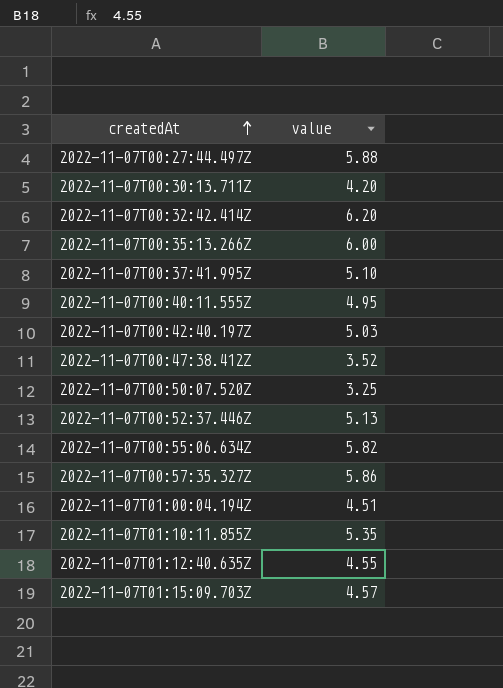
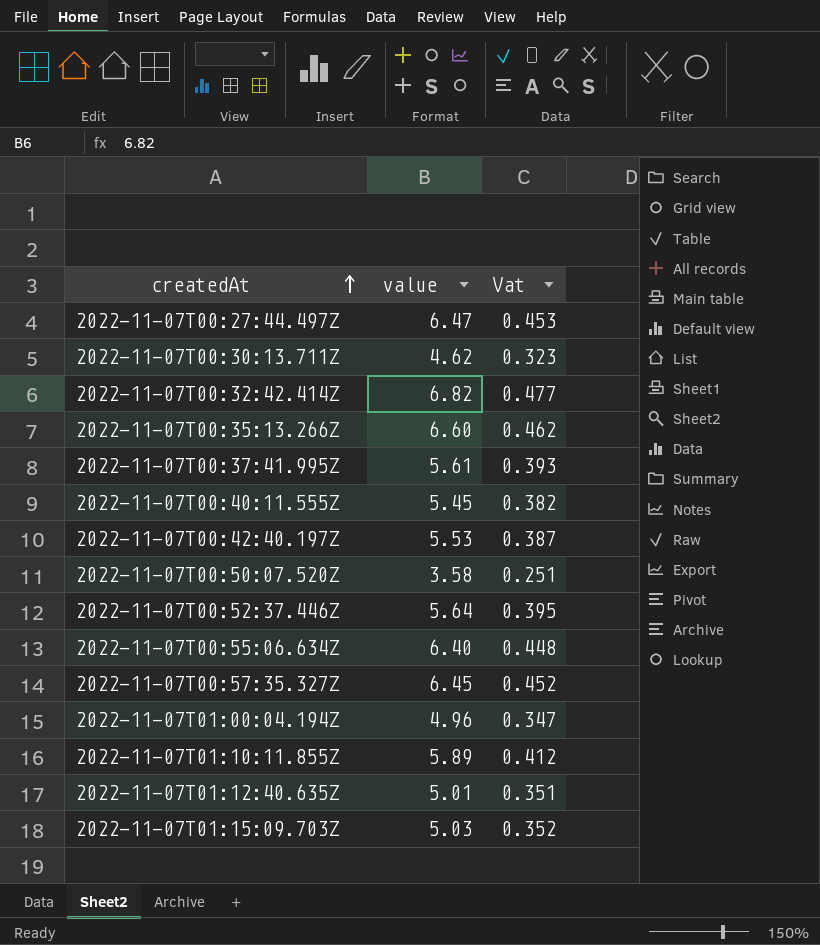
column Vat | formula: none -> [value] * 0.07
row 2022-11-07T00:47:38.412Z: 3.52 -> none
2022-11-07T00:27:44.497Z | value: 5.88 -> 6.47
2022-11-07T00:30:13.711Z | value: 4.20 -> 4.62
2022-11-07T00:32:42.414Z | value: 6.20 -> 6.82
2022-11-07T00:35:13.266Z | value: 6.00 -> 6.60
2022-11-07T00:37:41.995Z | value: 5.10 -> 5.61
2022-11-07T00:40:11.555Z | value: 4.95 -> 5.45
2022-11-07T00:42:40.197Z | value: 5.03 -> 5.53
2022-11-07T00:50:07.520Z | value: 3.25 -> 3.58
2022-11-07T00:52:37.446Z | value: 5.13 -> 5.64
2022-11-07T00:55:06.634Z | value: 5.82 -> 6.40
2022-11-07T00:57:35.327Z | value: 5.86 -> 6.45
2022-11-07T01:00:04.194Z | value: 4.51 -> 4.96
2022-11-07T01:10:11.855Z | value: 5.35 -> 5.89
2022-11-07T01:12:40.635Z | value: 4.55 -> 5.01
2022-11-07T01:15:09.703Z | value: 4.57 -> 5.03

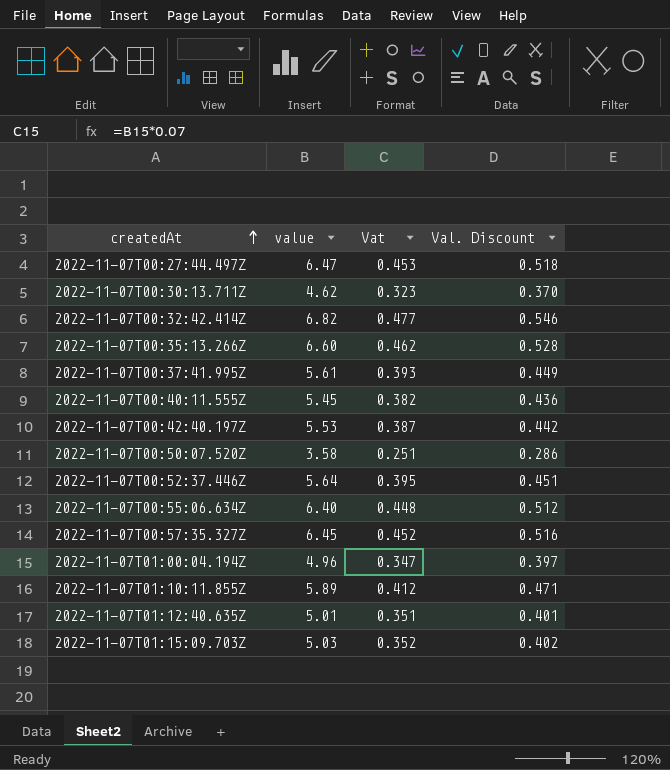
column Val. Discount | formula: none -> [value] * 0.08

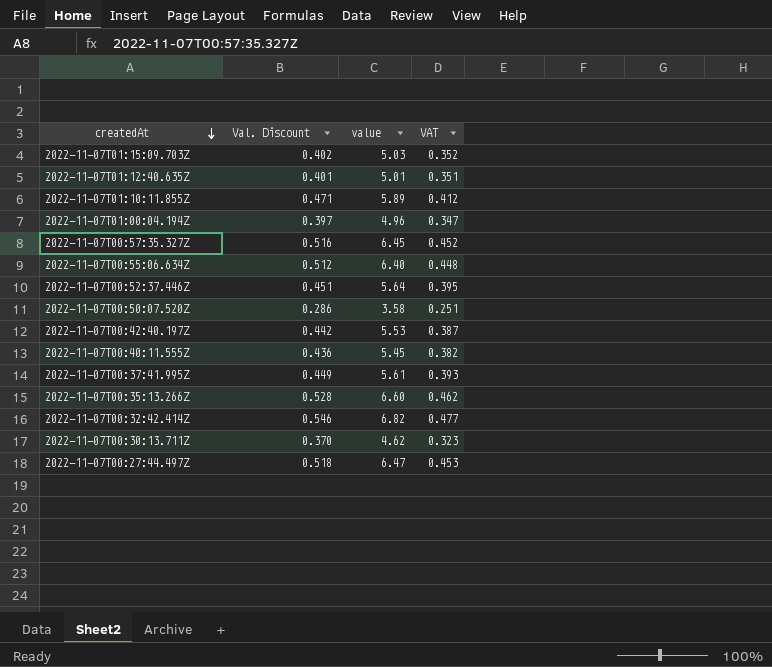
row order: createdAt ascending -> createdAt descending
column Val. Discount | position: 4 -> 2
column name: Vat -> VAT

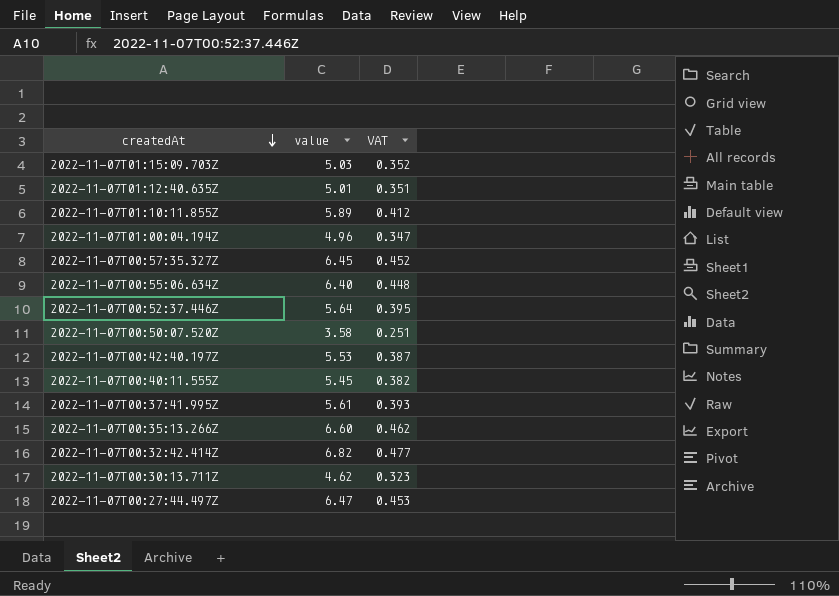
column Val. Discount | formula: [value] * 0.08 -> none

